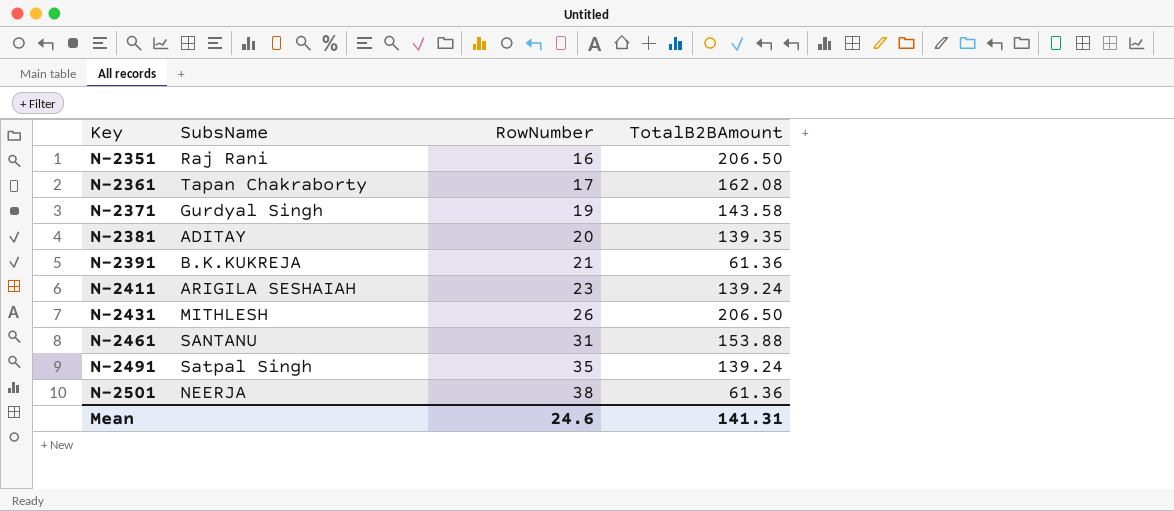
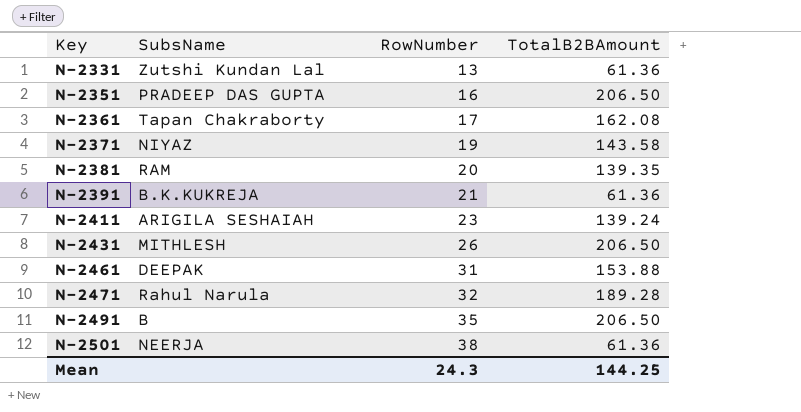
row N-2331: none -> Zutshi Kundan Lal | 13 | 61.36
N-2351 | SubsName: Raj Rani -> PRADEEP DAS GUPTA
N-2371 | SubsName: Gurdyal Singh -> NIYAZ
N-2381 | SubsName: ADITAY -> RAM
N-2461 | SubsName: SANTANU -> DEEPAK
row N-2471: none -> Rahul Narula | 32 | 189.28
N-2491 | SubsName: Satpal Singh -> B
N-2491 | TotalB2BAmount: 139.24 -> 206.50
Mean | RowNumber: 24.6 -> 24.3
Mean | TotalB2BAmount: 141.31 -> 144.25

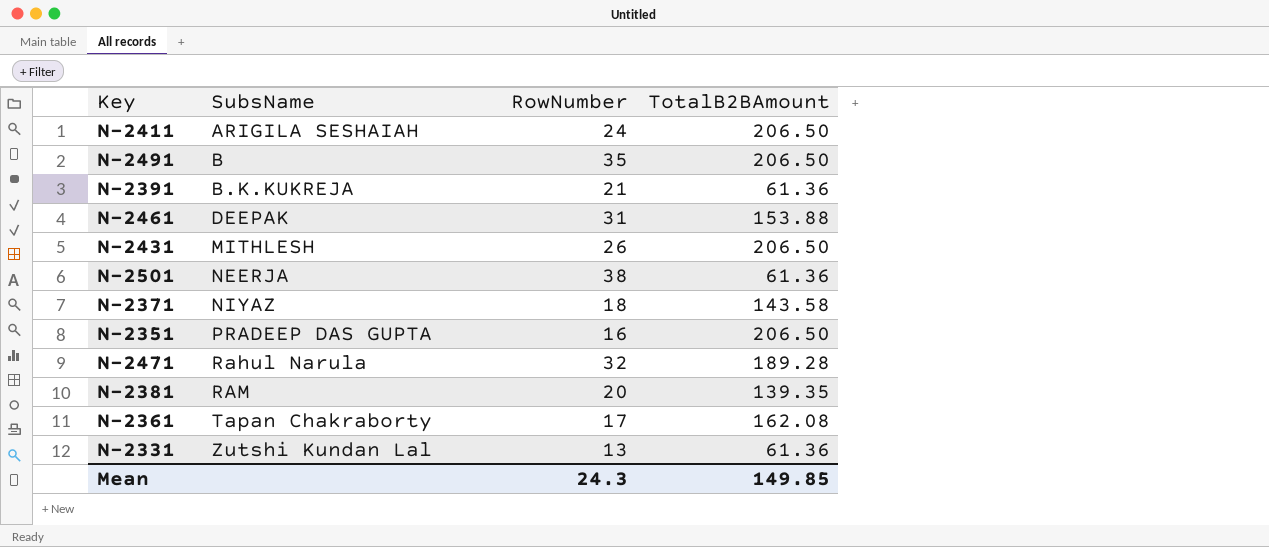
row order: Key ascending -> SubsName ascending
N-2411 | RowNumber: 23 -> 24
N-2411 | TotalB2BAmount: 139.24 -> 206.50
N-2371 | RowNumber: 19 -> 18
Mean | TotalB2BAmount: 144.25 -> 149.85

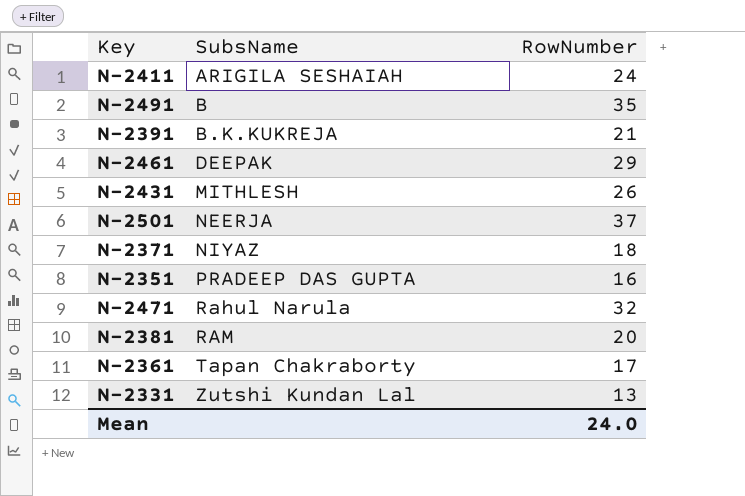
column TotalB2BAmount | position: 4 -> none
N-2461 | RowNumber: 31 -> 29
N-2501 | RowNumber: 38 -> 37
Mean | RowNumber: 24.3 -> 24.0

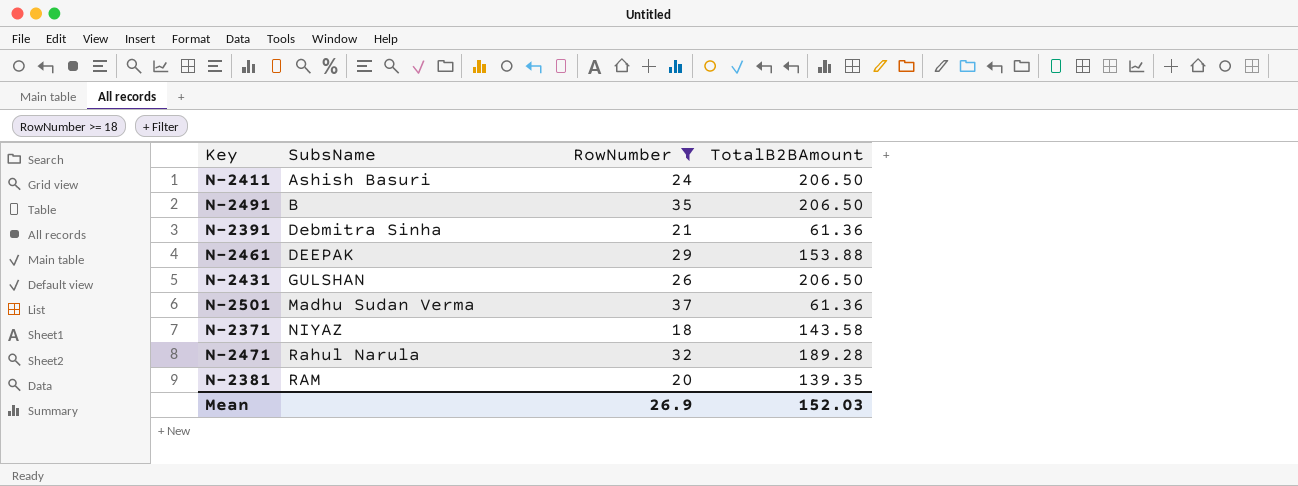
filter: none -> RowNumber >= 18
column TotalB2BAmount | position: none -> 4
N-2411 | SubsName: ARIGILA SESHAIAH -> Ashish Basuri
N-2391 | SubsName: B.K.KUKREJA -> Debmitra Sinha
N-2431 | SubsName: MITHLESH -> GULSHAN
N-2501 | SubsName: NEERJA -> Madhu Sudan Verma
Mean | RowNumber: 24.0 -> 26.9

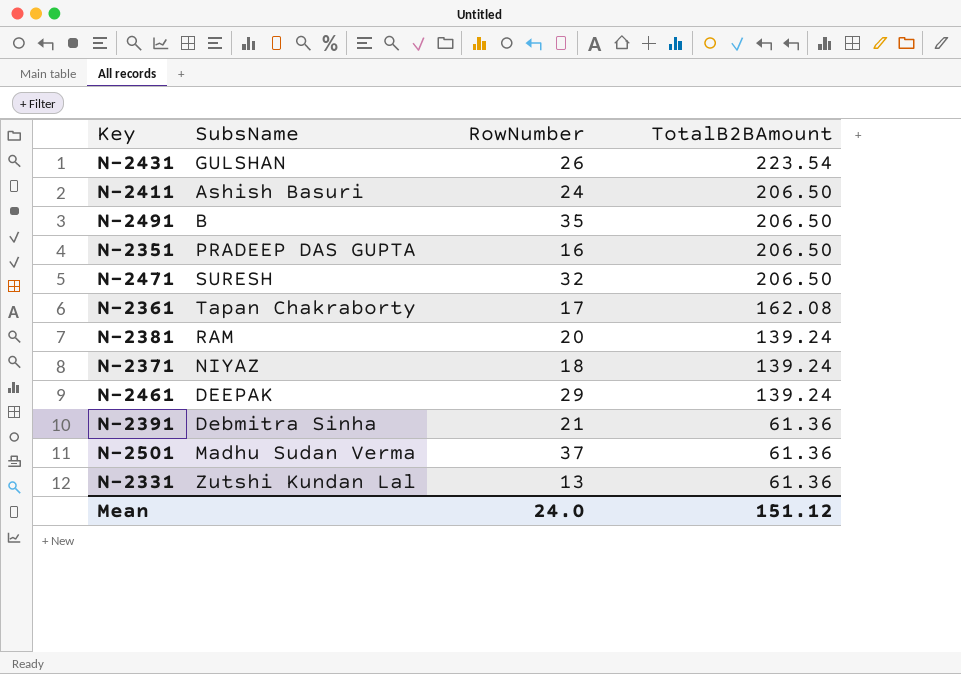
filter: RowNumber >= 18 -> none
row order: SubsName ascending -> TotalB2BAmount descending
N-2431 | TotalB2BAmount: 206.50 -> 223.54
N-2471 | SubsName: Rahul Narula -> SURESH
N-2471 | TotalB2BAmount: 189.28 -> 206.50
N-2381 | TotalB2BAmount: 139.35 -> 139.24
N-2371 | TotalB2BAmount: 143.58 -> 139.24
N-2461 | TotalB2BAmount: 153.88 -> 139.24
Mean | RowNumber: 26.9 -> 24.0
Mean | TotalB2BAmount: 152.03 -> 151.12

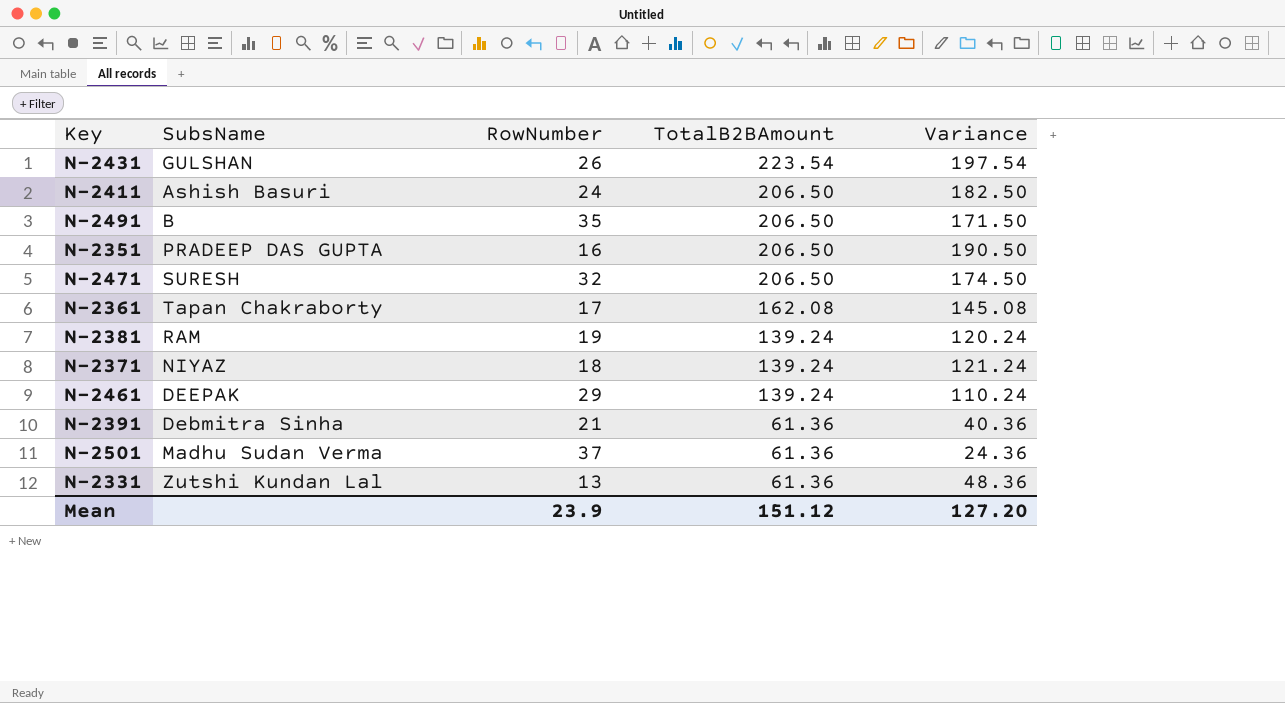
column Variance | formula: none -> [TotalB2BAmount] - [RowNumber]
N-2381 | RowNumber: 20 -> 19
Mean | RowNumber: 24.0 -> 23.9

